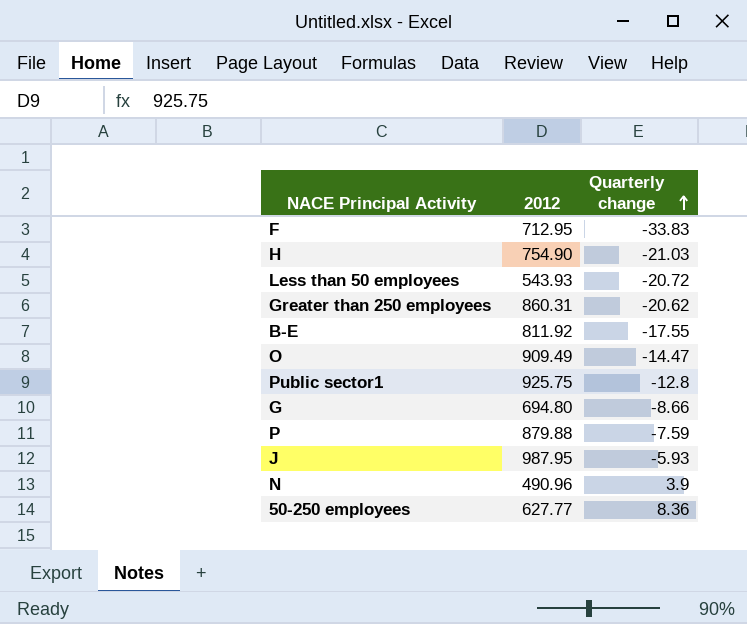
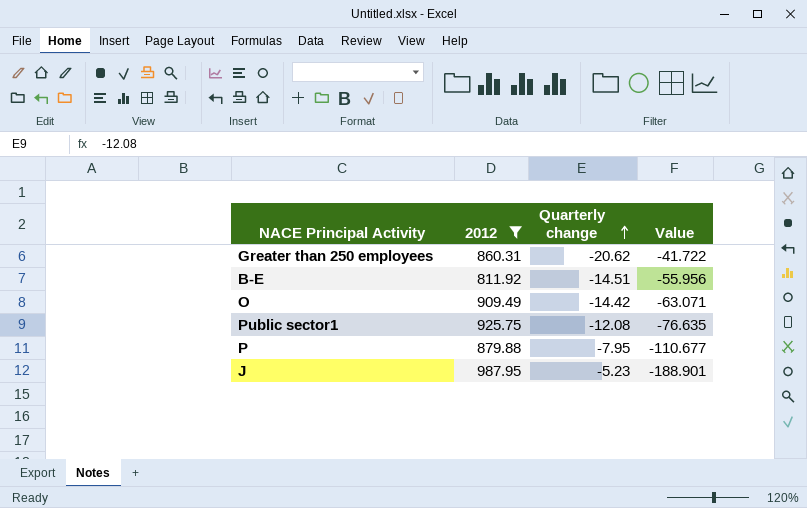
filter: none -> 2012 >= 811.92
column Value | formula: none -> [2012] / [Quarterly change]
B-E | Quarterly change: -17.55 -> -14.51
O | Quarterly change: -14.47 -> -14.42
Public sector1 | Quarterly change: -12.8 -> -12.08
P | Quarterly change: -7.59 -> -7.95
J | Quarterly change: -5.93 -> -5.23

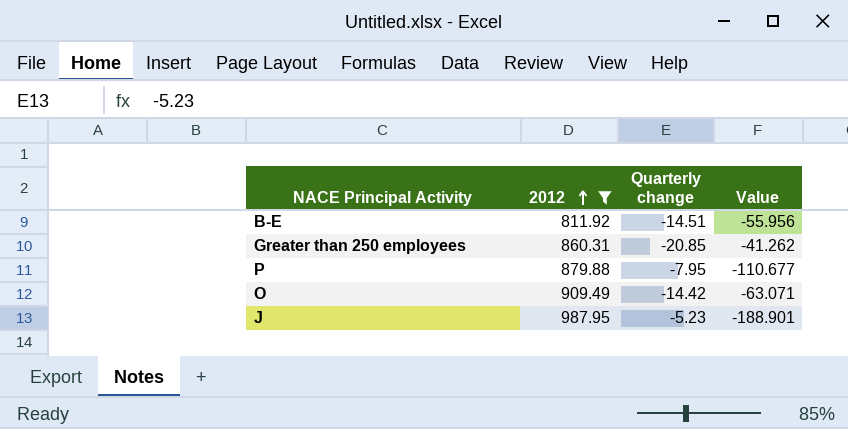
row order: Quarterly change ascending -> 2012 ascending
row Public sector1: 925.75 | -12.08 | -76.635 -> none
Greater than 250 employees | Quarterly change: -20.62 -> -20.85
Greater than 250 employees | Value: -41.722 -> -41.262

